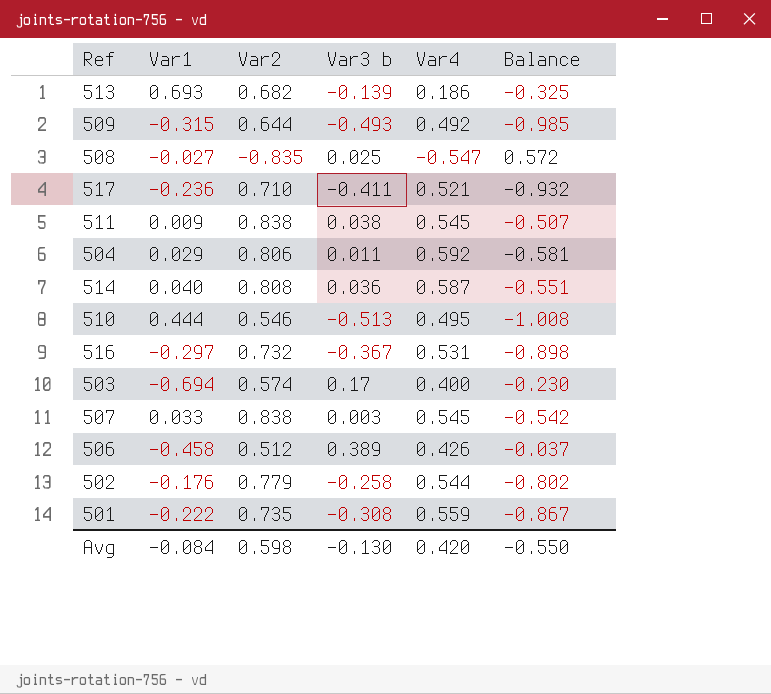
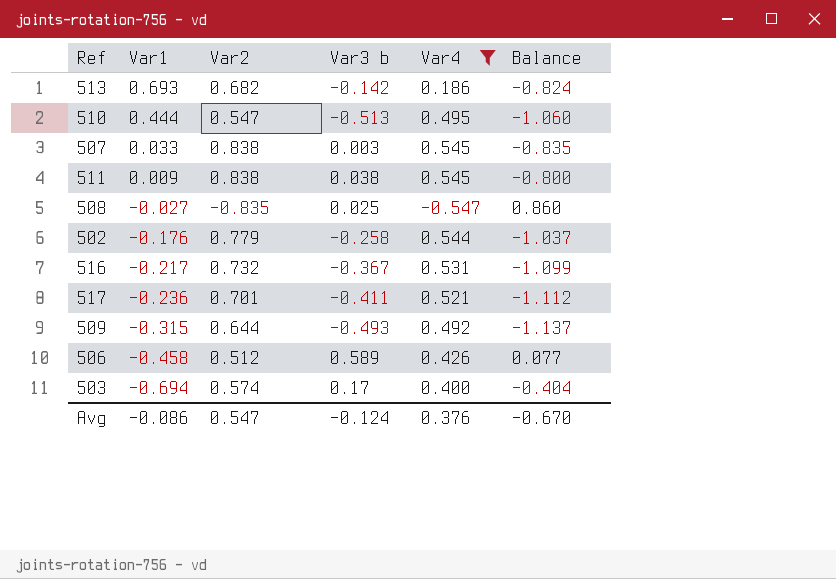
filter: none -> Var4 <= 0.545
row order: none -> Var1 descending
column Balance | formula: [Var3 b] - [Var4] -> [Var3 b] - [Var2]
513 | Var3 b: -0.139 -> -0.142
510 | Var2: 0.546 -> 0.547
516 | Var1: -0.297 -> -0.217
517 | Var2: 0.710 -> 0.701
506 | Var3 b: 0.389 -> 0.589
Avg | Var1: -0.084 -> -0.086
Avg | Var2: 0.598 -> 0.547
Avg | Var3 b: -0.130 -> -0.124
Avg | Var4: 0.420 -> 0.376
Avg | Balance: -0.550 -> -0.670

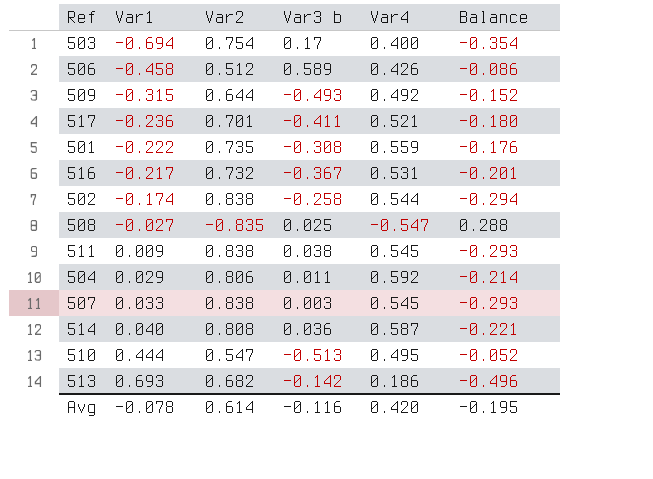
filter: Var4 <= 0.545 -> none
row order: Var1 descending -> Var1 ascending
column Balance | formula: [Var3 b] - [Var2] -> [Var4] - [Var2]
503 | Var2: 0.574 -> 0.754
502 | Var1: -0.176 -> -0.174
502 | Var2: 0.779 -> 0.838
Avg | Var1: -0.086 -> -0.078
Avg | Var2: 0.547 -> 0.614
Avg | Var3 b: -0.124 -> -0.116
Avg | Var4: 0.376 -> 0.420
Avg | Balance: -0.670 -> -0.195

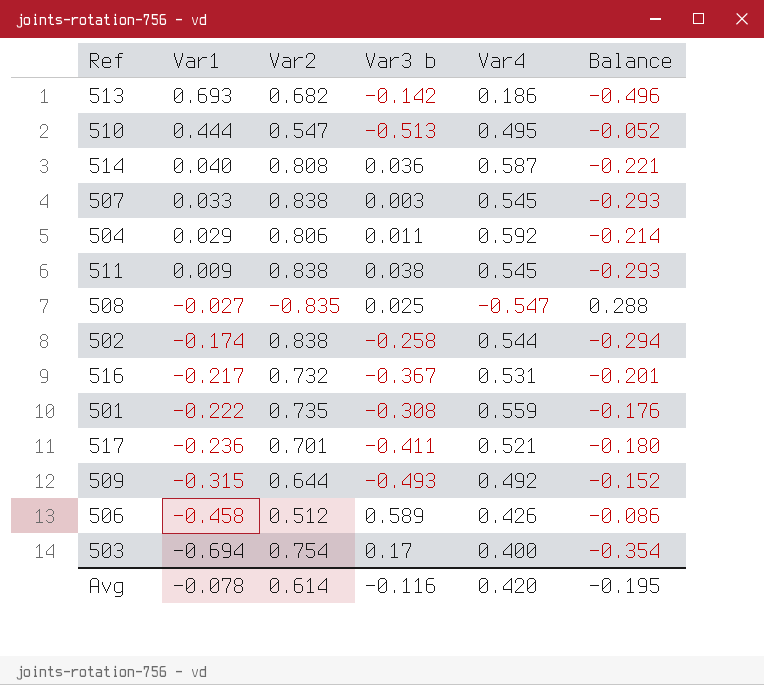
row order: Var1 ascending -> Var1 descending

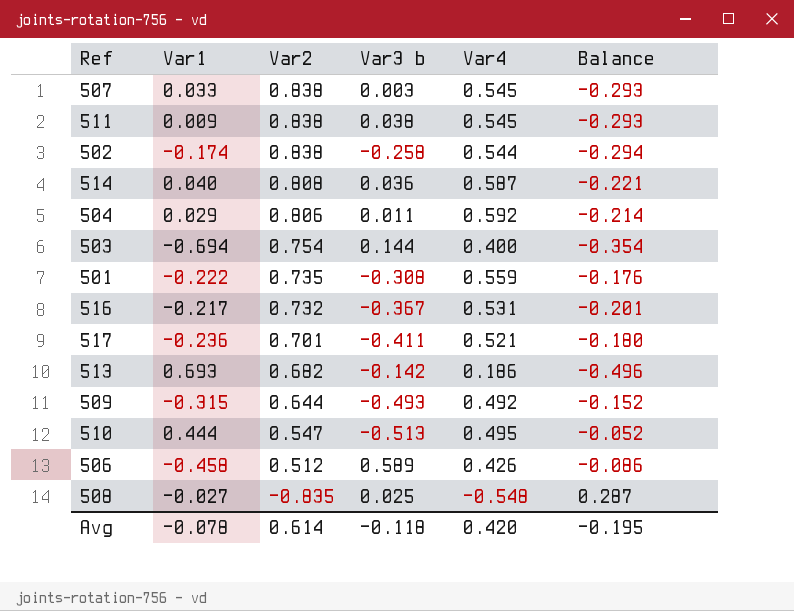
row order: Var1 descending -> Var2 descending
503 | Var3 b: 0.17 -> 0.144
508 | Var4: -0.547 -> -0.548
508 | Balance: 0.288 -> 0.287
Avg | Var3 b: -0.116 -> -0.118

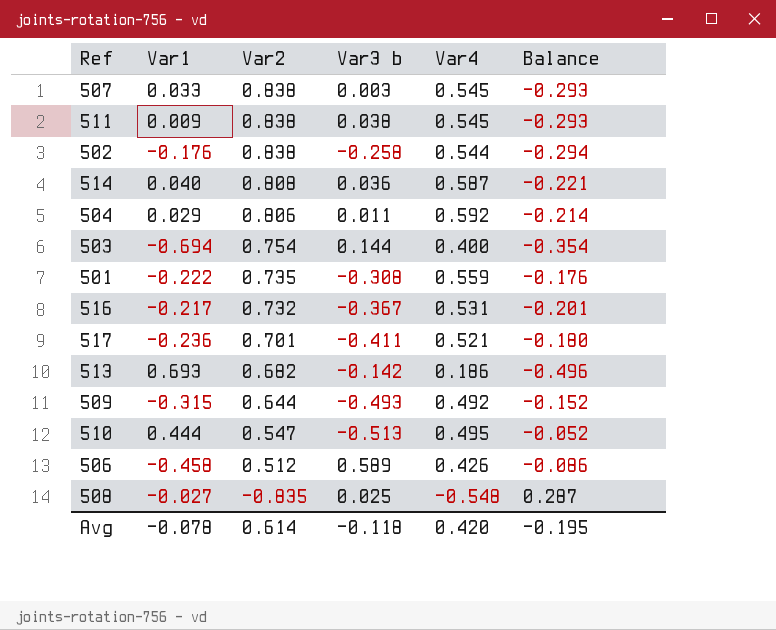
502 | Var1: -0.174 -> -0.176

